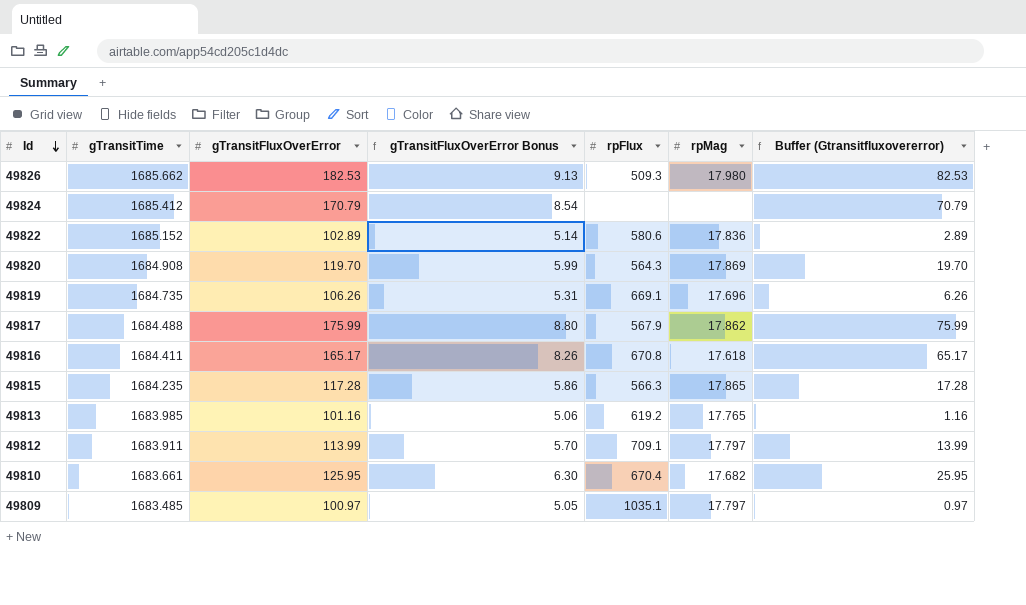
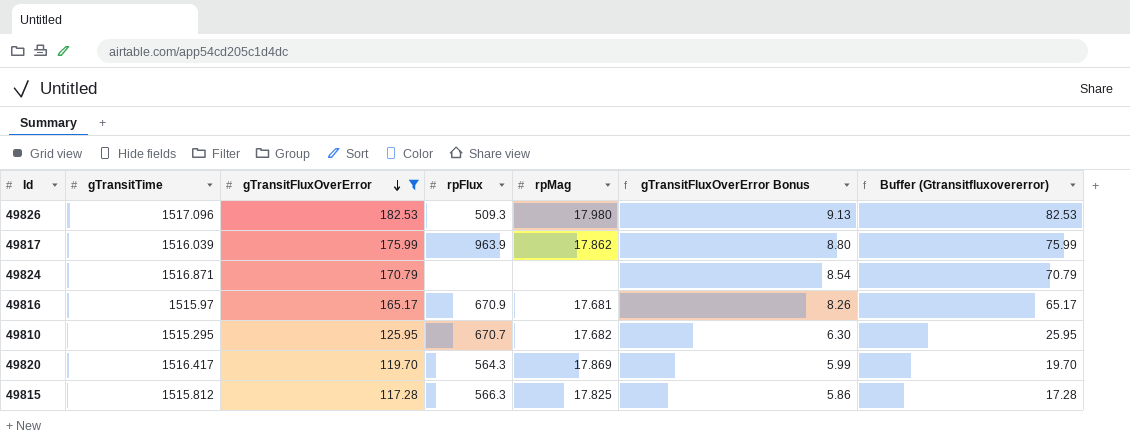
filter: none -> gTransitFluxOverError >= 117.28
row order: Id descending -> gTransitFluxOverError descending
column gTransitFluxOverError Bonus | position: 4 -> 6
49826 | gTransitTime: 1685.662 -> 1517.096
49817 | gTransitTime: 1684.488 -> 1516.039
49817 | rpFlux: 567.9 -> 963.9
49824 | gTransitTime: 1685.412 -> 1516.871
49816 | gTransitTime: 1684.411 -> 1515.97
49816 | rpFlux: 670.8 -> 670.9
49816 | rpMag: 17.618 -> 17.681
49810 | gTransitTime: 1683.661 -> 1515.295
49810 | rpFlux: 670.4 -> 670.7
49820 | gTransitTime: 1684.908 -> 1516.417
49815 | gTransitTime: 1684.235 -> 1515.812
49815 | rpMag: 17.865 -> 17.825

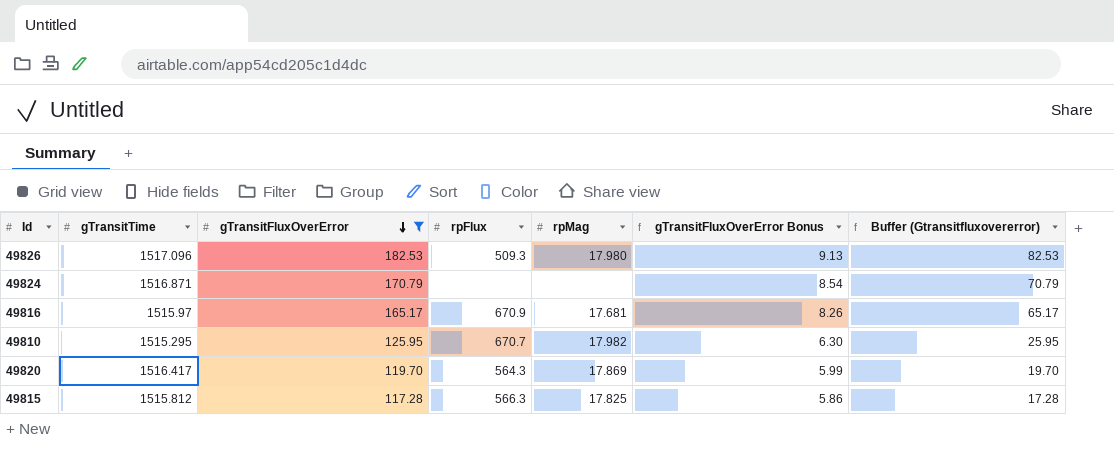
row 49817: 1516.039 | 175.99 | 963.9 | 17.862 | 8.80 | 75.99 -> none
49810 | rpMag: 17.682 -> 17.982

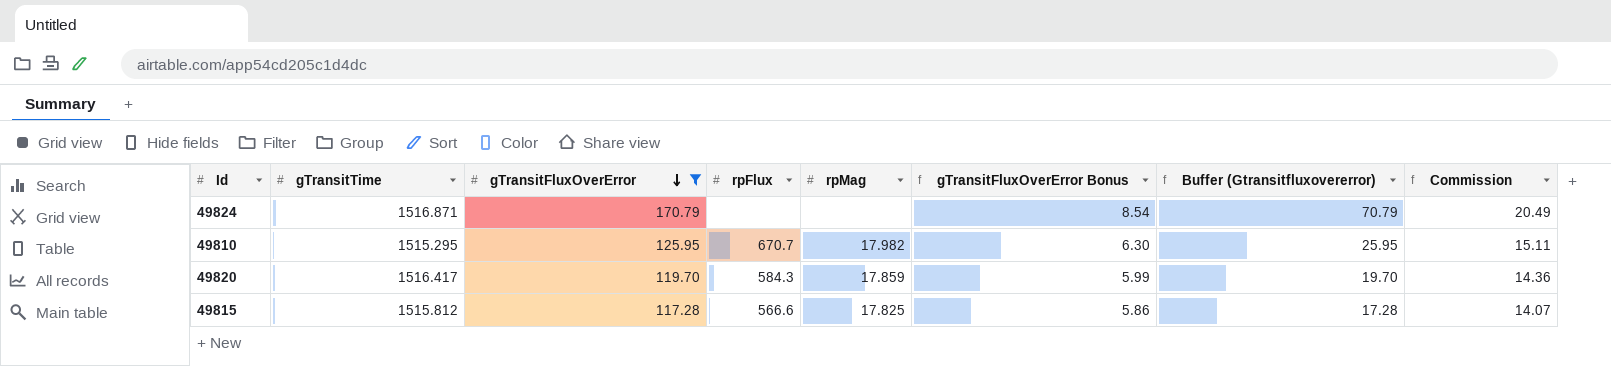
column Commission | formula: none -> [gTransitFluxOverError] * 0.12
row 49826: 1517.096 | 182.53 | 509.3 | 17.980 | 9.13 | 82.53 -> none
row 49816: 1515.97 | 165.17 | 670.9 | 17.681 | 8.26 | 65.17 -> none
49820 | rpFlux: 564.3 -> 584.3
49820 | rpMag: 17.869 -> 17.859
49815 | rpFlux: 566.3 -> 566.6

